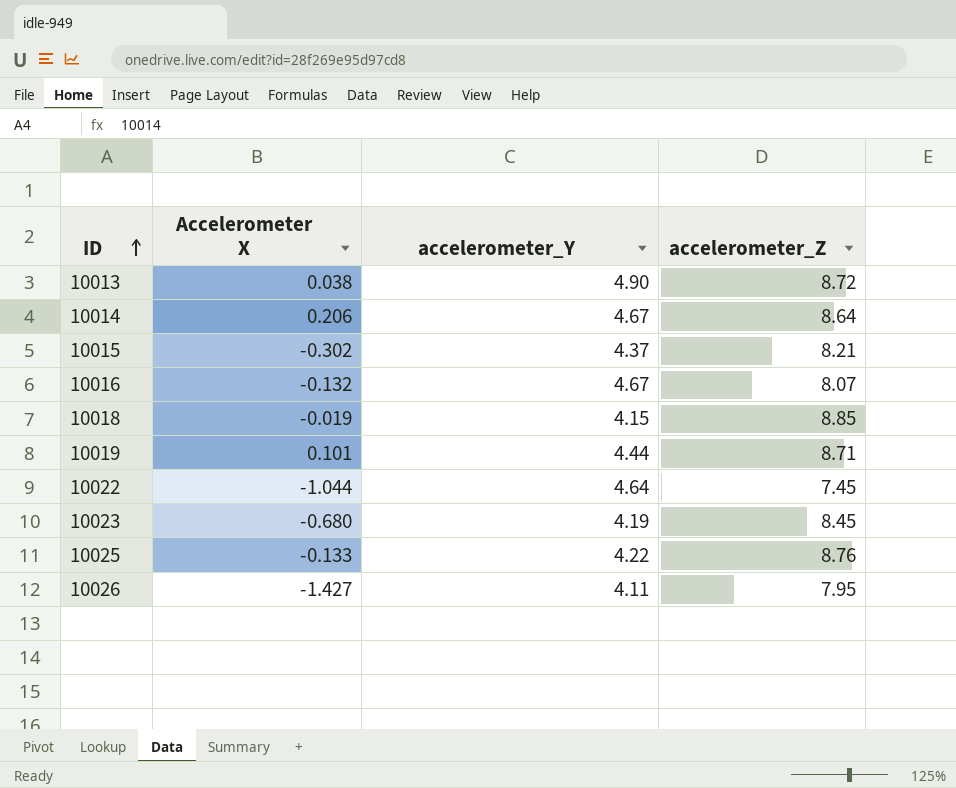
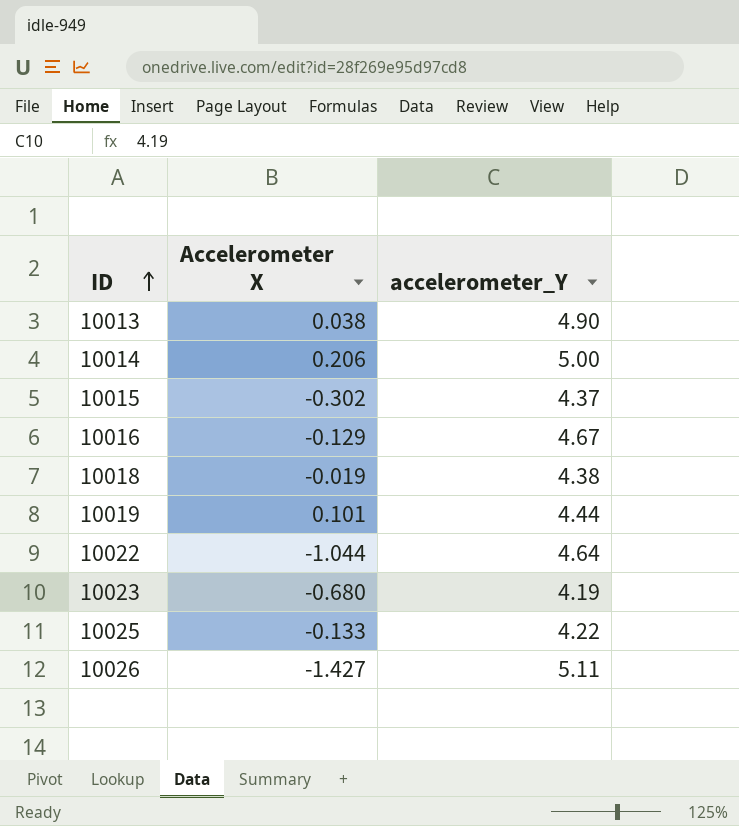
column accelerometer_Z | position: 4 -> none
10014 | accelerometer_Y: 4.67 -> 5.00
10016 | Accelerometer X: -0.132 -> -0.129
10018 | accelerometer_Y: 4.15 -> 4.38
10026 | accelerometer_Y: 4.11 -> 5.11

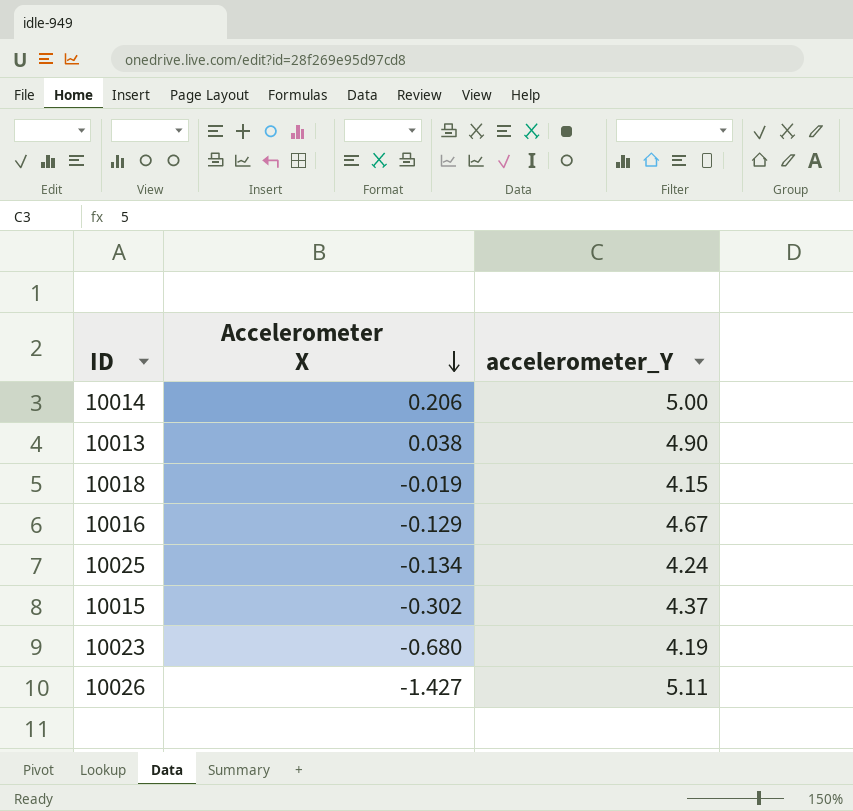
row order: ID ascending -> Accelerometer X descending
row 10019: 0.101 | 4.44 -> none
row 10022: -1.044 | 4.64 -> none
10018 | accelerometer_Y: 4.38 -> 4.15
10025 | Accelerometer X: -0.133 -> -0.134
10025 | accelerometer_Y: 4.22 -> 4.24

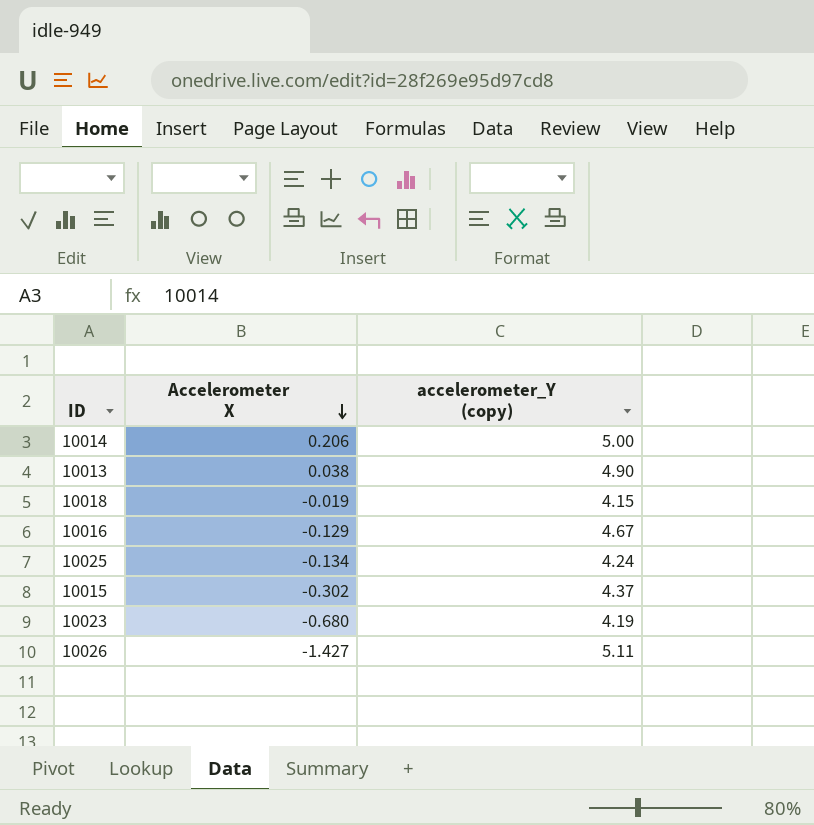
column name: accelerometer_Y -> accelerometer_Y (copy)

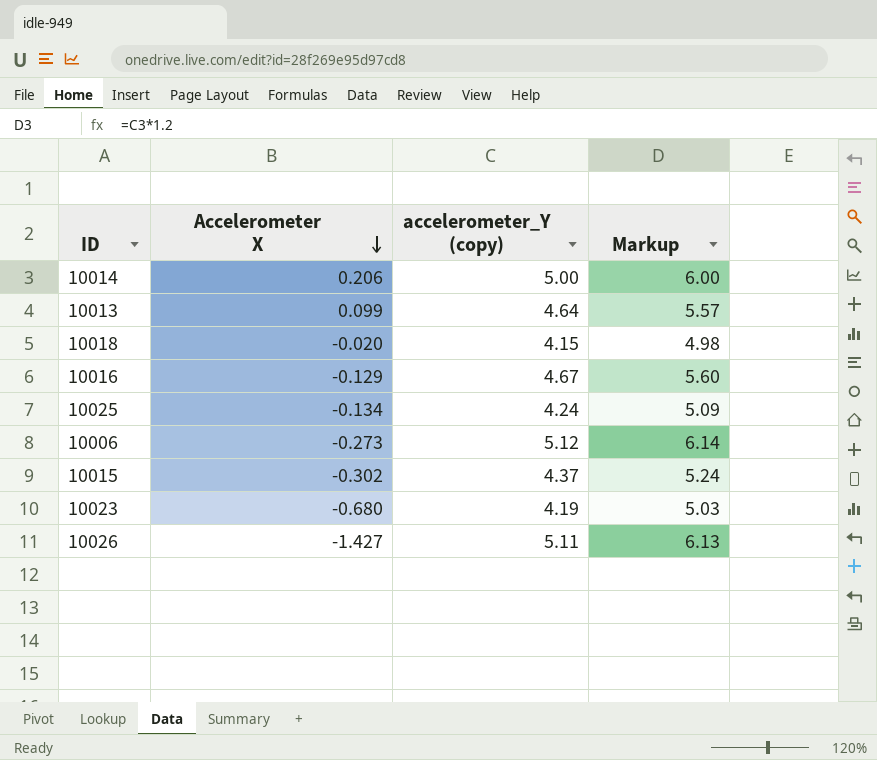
column Markup | formula: none -> [accelerometer_Y (copy)] * 1.2
10013 | Accelerometer X: 0.038 -> 0.099
10013 | accelerometer_Y (copy): 4.90 -> 4.64
10018 | Accelerometer X: -0.019 -> -0.020
row 10006: none -> -0.273 | 5.12 | 6.14

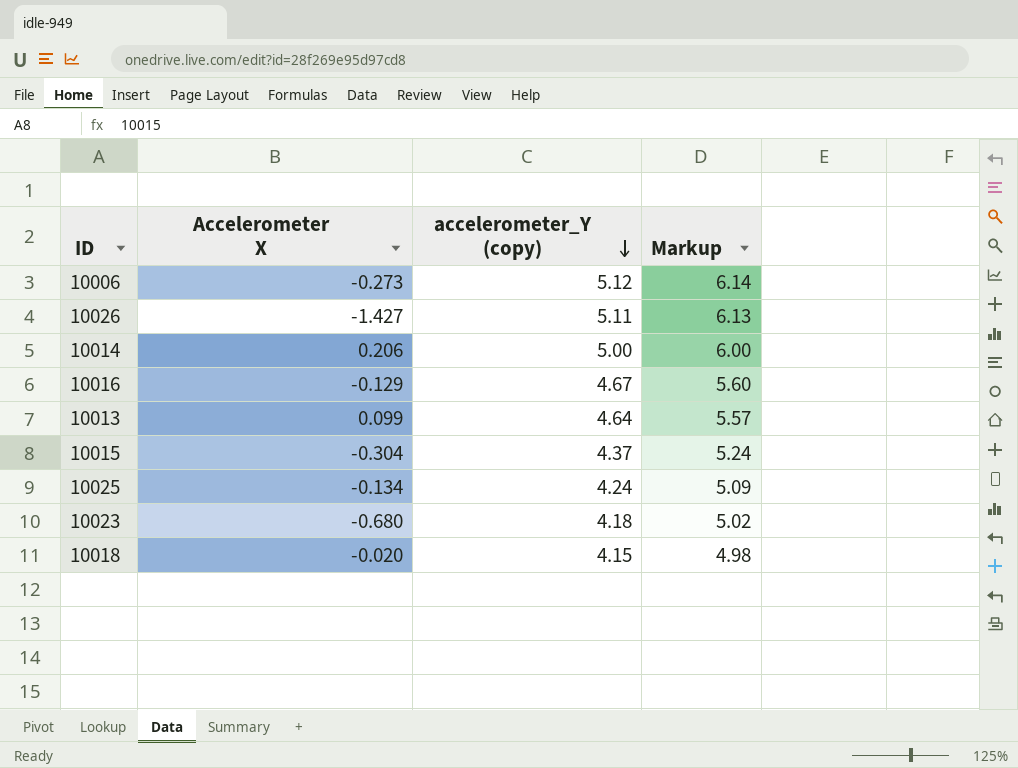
row order: Accelerometer X descending -> accelerometer_Y (copy) descending
10015 | Accelerometer X: -0.302 -> -0.304
10023 | accelerometer_Y (copy): 4.19 -> 4.18
10023 | Markup: 5.03 -> 5.02

